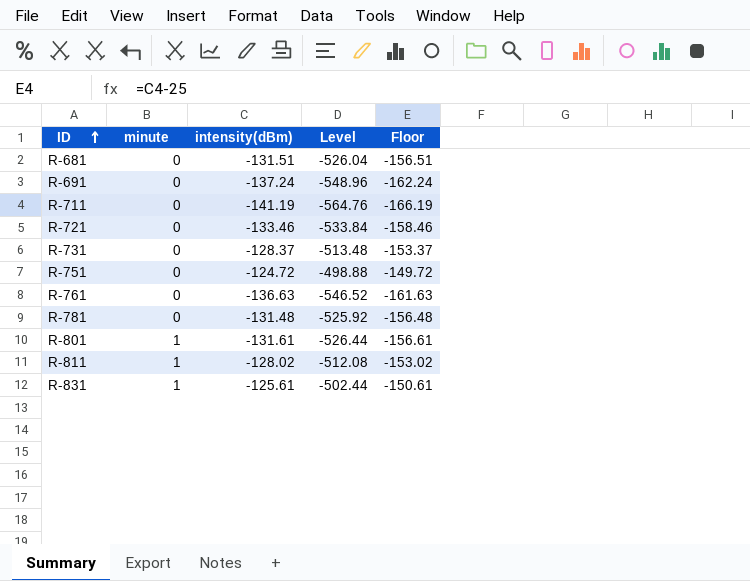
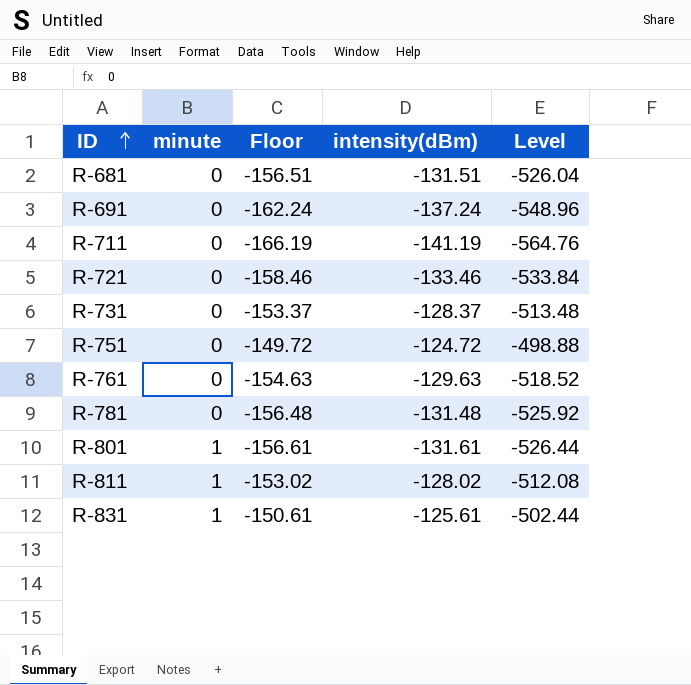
column Floor | position: 5 -> 3
R-761 | Floor: -161.63 -> -154.63
R-761 | intensity(dBm): -136.63 -> -129.63
R-761 | Level: -546.52 -> -518.52

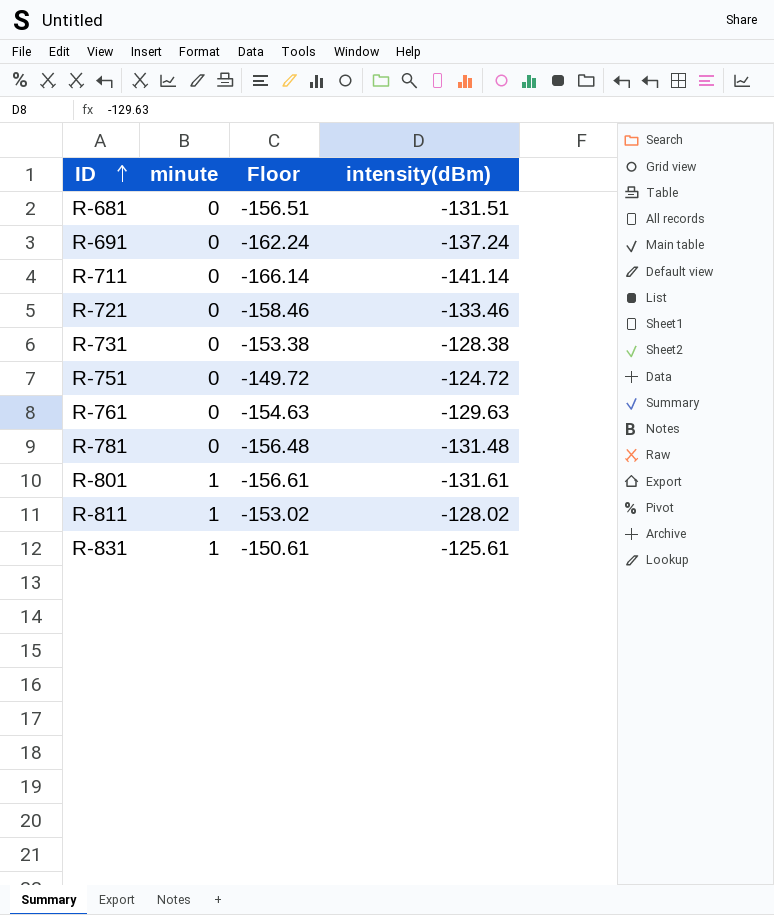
column Level | formula: [intensity(dBm)] * 4 -> none
R-711 | Floor: -166.19 -> -166.14
R-711 | intensity(dBm): -141.19 -> -141.14
R-731 | Floor: -153.37 -> -153.38
R-731 | intensity(dBm): -128.37 -> -128.38

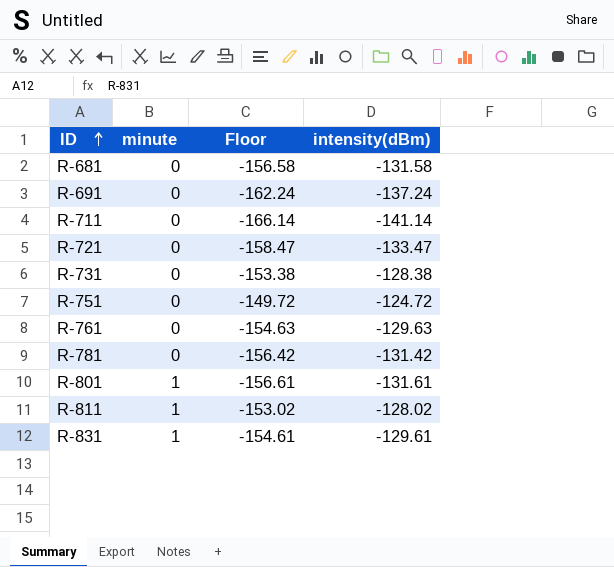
R-681 | Floor: -156.51 -> -156.58
R-681 | intensity(dBm): -131.51 -> -131.58
R-721 | Floor: -158.46 -> -158.47
R-721 | intensity(dBm): -133.46 -> -133.47
R-781 | Floor: -156.48 -> -156.42
R-781 | intensity(dBm): -131.48 -> -131.42
R-831 | Floor: -150.61 -> -154.61
R-831 | intensity(dBm): -125.61 -> -129.61

